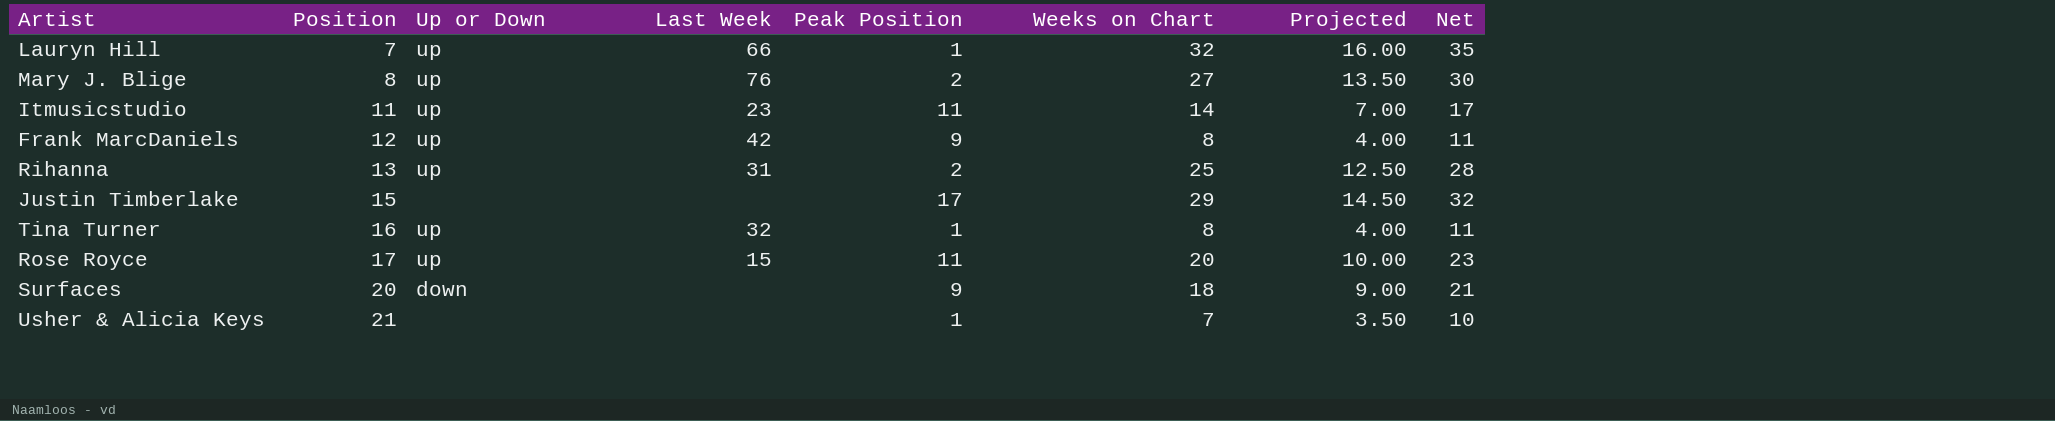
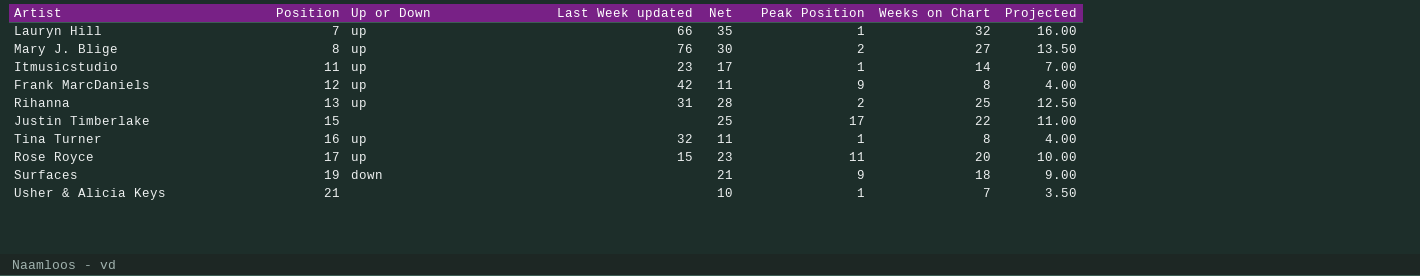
column name: Last Week -> Last Week updated
column Net | position: 8 -> 5
Itmusicstudio | Peak Position: 11 -> 1
Justin Timberlake | Net: 32 -> 25
Justin Timberlake | Weeks on Chart: 29 -> 22
Justin Timberlake | Projected: 14.50 -> 11.00
Surfaces | Position: 20 -> 19

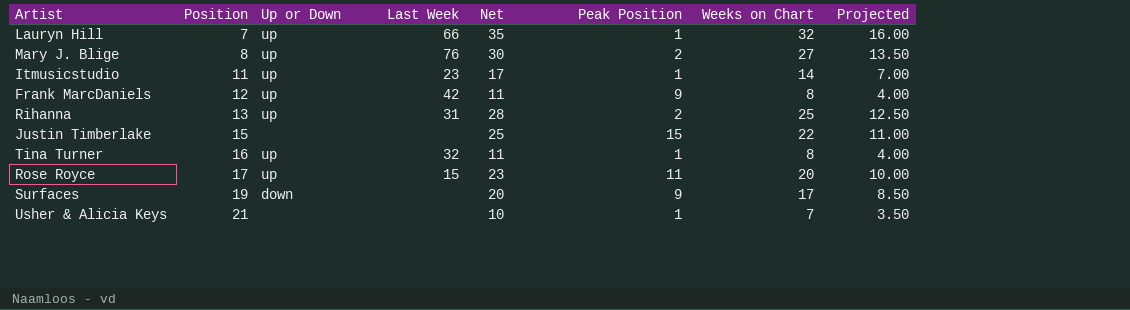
column name: Last Week updated -> Last Week
Justin Timberlake | Peak Position: 17 -> 15
Surfaces | Net: 21 -> 20
Surfaces | Weeks on Chart: 18 -> 17
Surfaces | Projected: 9.00 -> 8.50

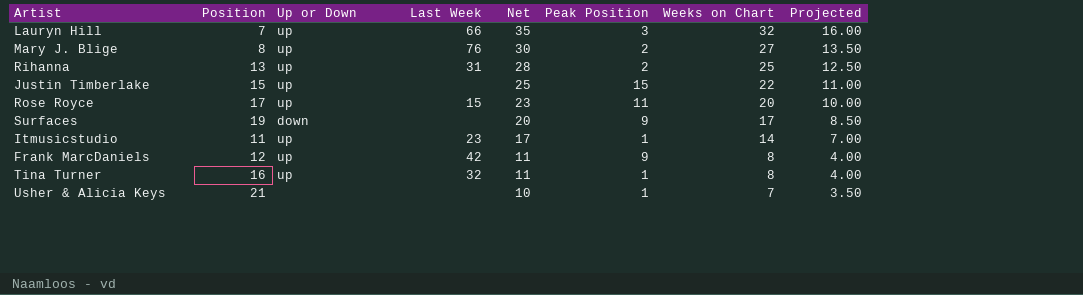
row order: Position ascending -> Net descending
Lauryn Hill | Peak Position: 1 -> 3
Justin Timberlake | Up or Down: none -> up

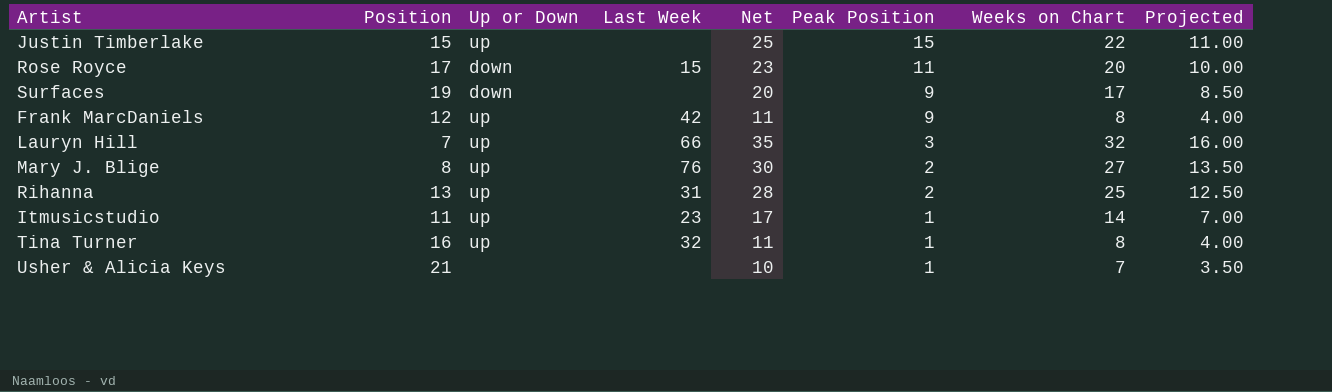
row order: Net descending -> Peak Position descending
Rose Royce | Up or Down: up -> down

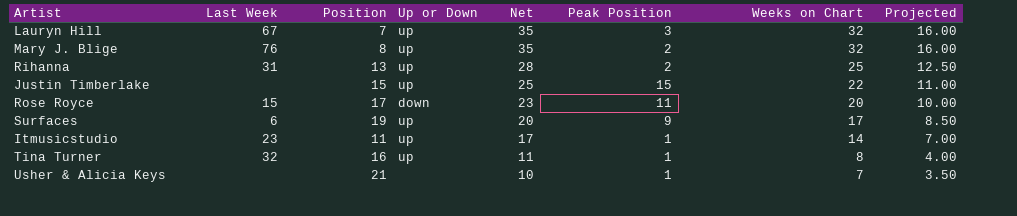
row order: Peak Position descending -> Net descending
column Last Week | position: 4 -> 2
row Frank MarcDaniels: 12 | up | 42 | 11 | 9 | 8 | 4.00 -> none
Lauryn Hill | Last Week: 66 -> 67
Mary J. Blige | Net: 30 -> 35
Mary J. Blige | Weeks on Chart: 27 -> 32
Mary J. Blige | Projected: 13.50 -> 16.00
Surfaces | Last Week: none -> 6
Surfaces | Up or Down: down -> up

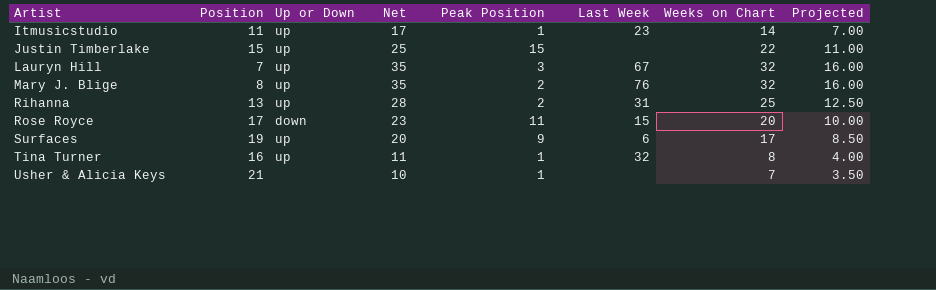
row order: Net descending -> Artist ascending
column Last Week | position: 2 -> 6

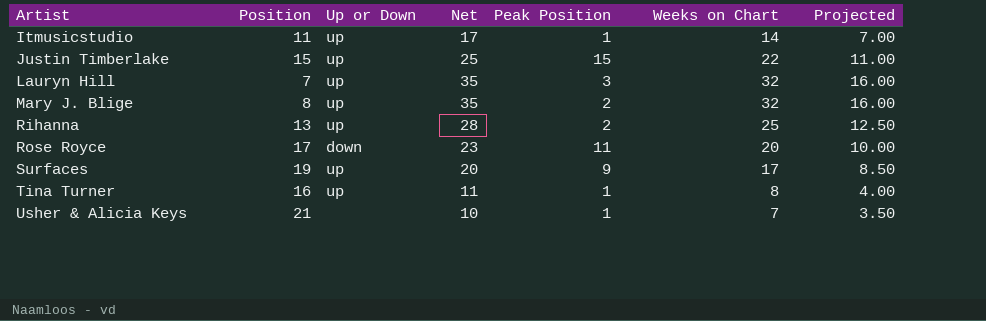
column Last Week | position: 6 -> none

